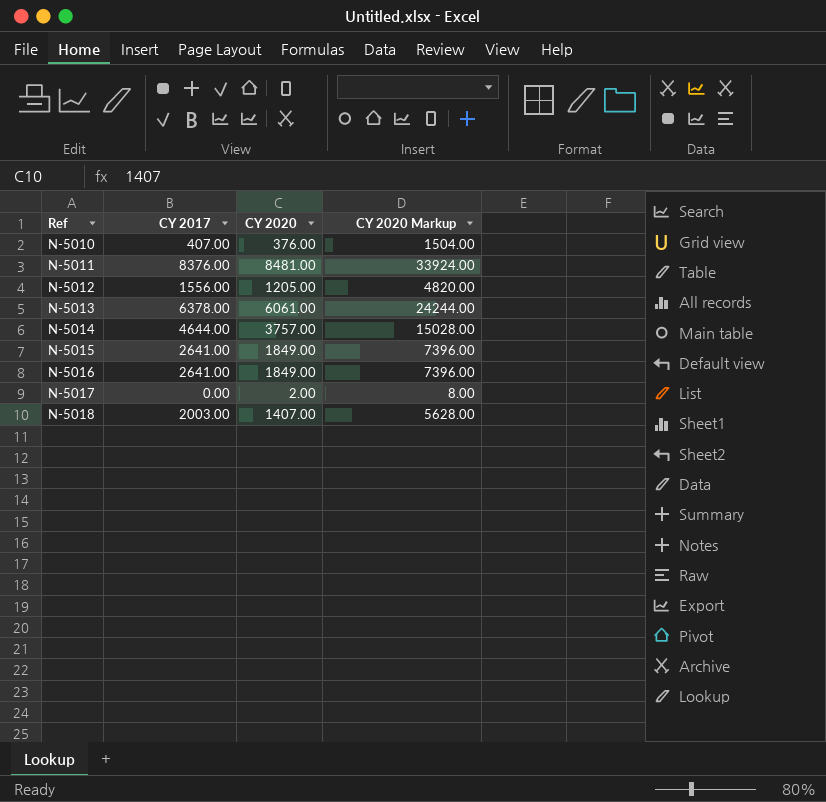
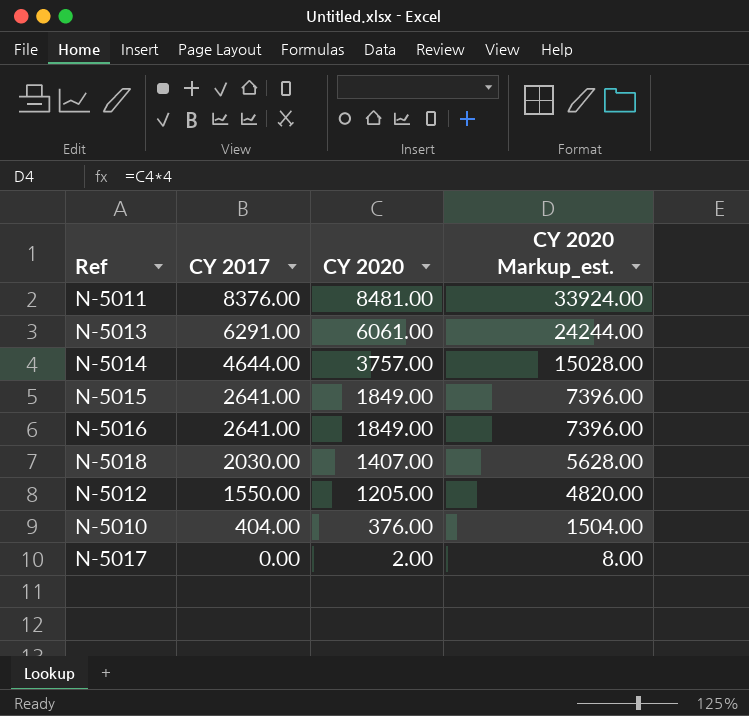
row order: Ref ascending -> CY 2017 descending
column name: CY 2020 Markup -> CY 2020 Markup_est.
N-5013 | CY 2017: 6378.00 -> 6291.00
N-5018 | CY 2017: 2003.00 -> 2030.00
N-5012 | CY 2017: 1556.00 -> 1550.00
N-5010 | CY 2017: 407.00 -> 404.00

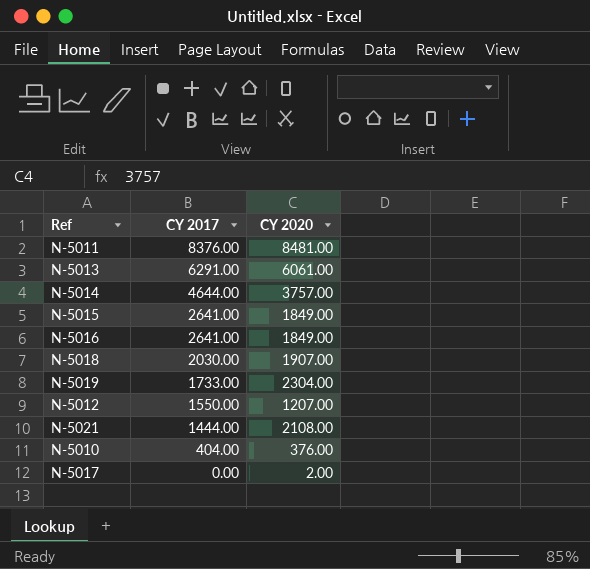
column CY 2020 Markup_est. | formula: [CY 2020] * 4 -> none
N-5018 | CY 2020: 1407.00 -> 1907.00
row N-5019: none -> 1733.00 | 2304.00
N-5012 | CY 2020: 1205.00 -> 1207.00
row N-5021: none -> 1444.00 | 2108.00

